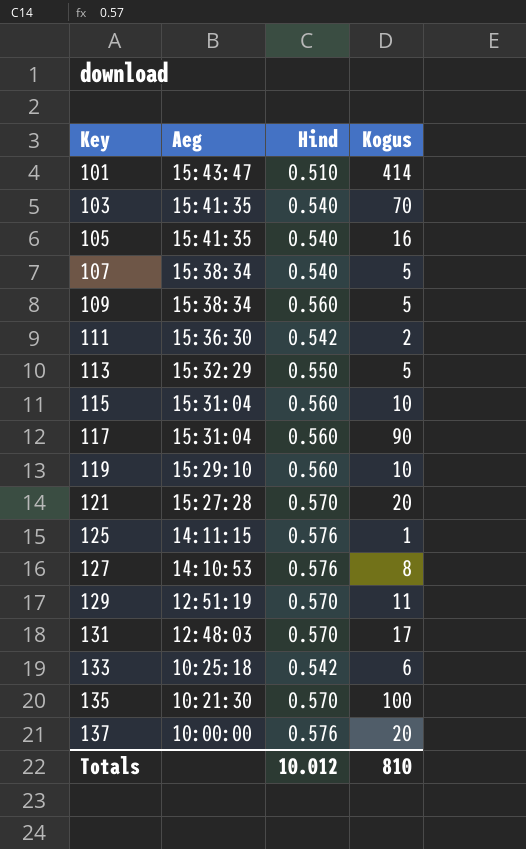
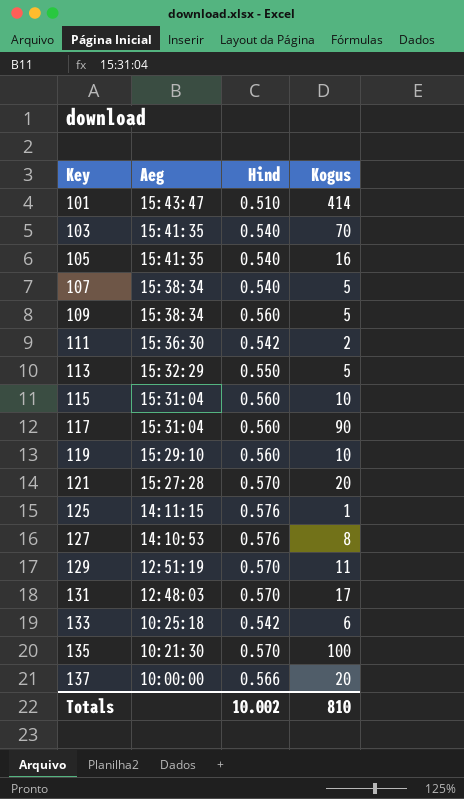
137 | Hind: 0.576 -> 0.566
Totals | Hind: 10.012 -> 10.002

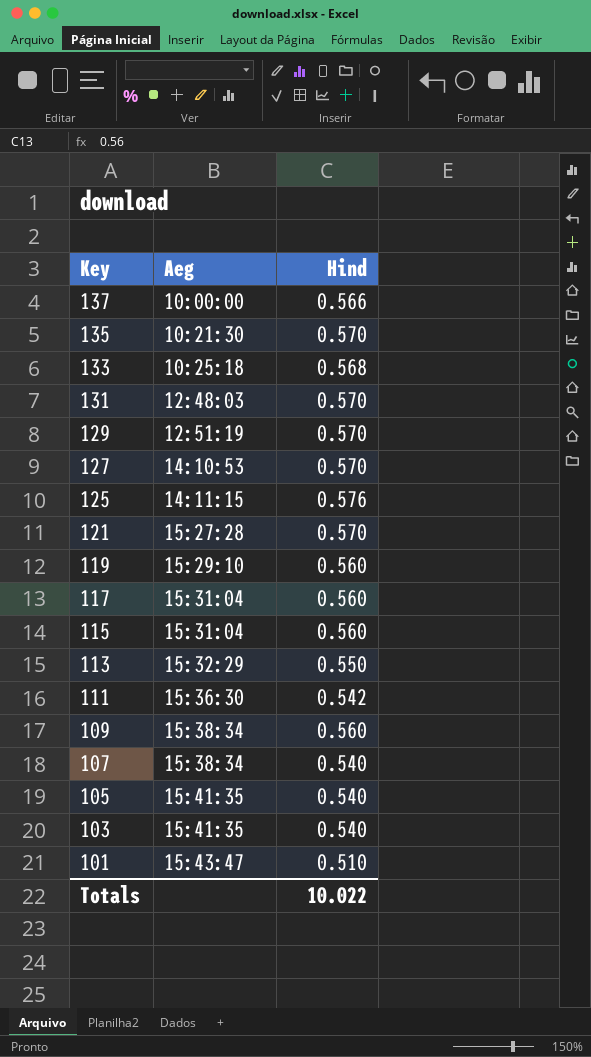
row order: Key ascending -> Key descending
column Kogus | position: 4 -> none
133 | Hind: 0.542 -> 0.568
127 | Hind: 0.576 -> 0.570
Totals | Hind: 10.002 -> 10.022

